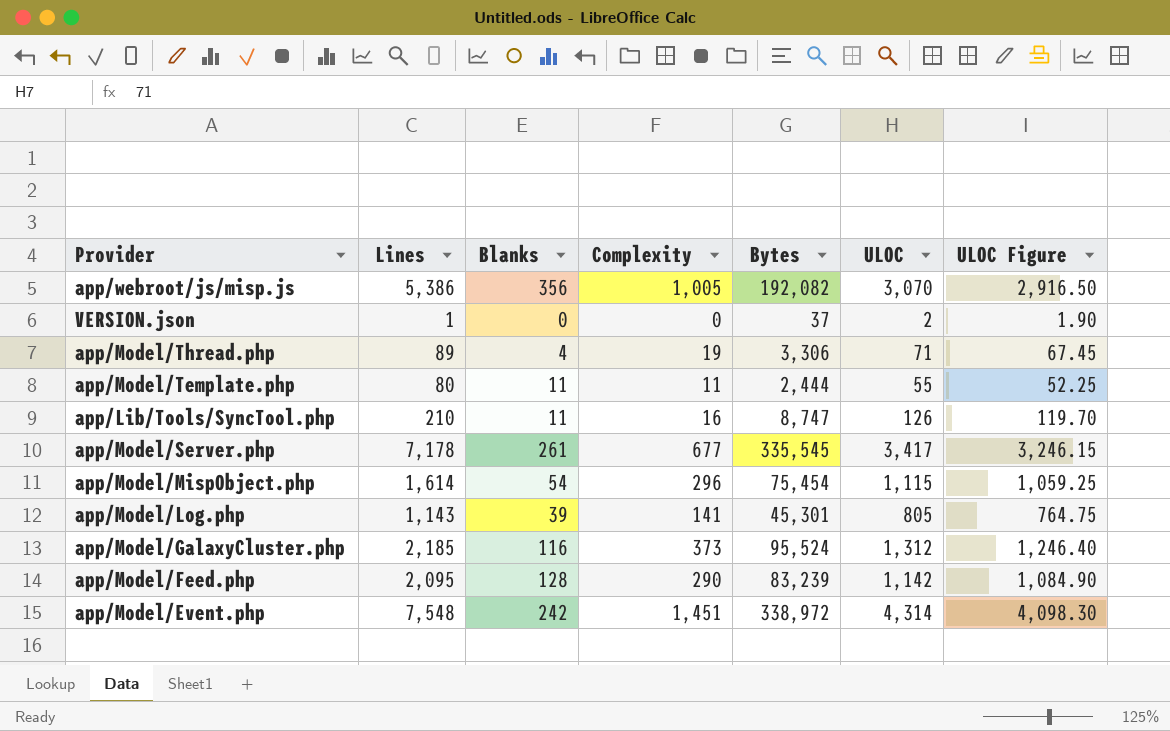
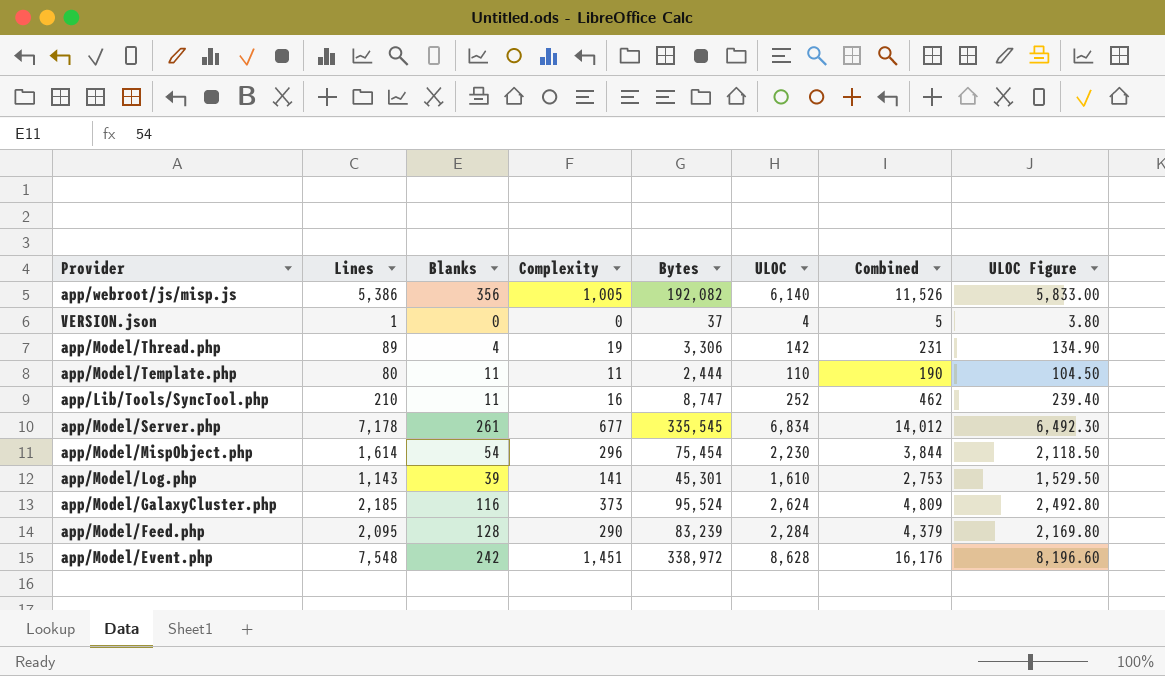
column Combined | formula: none -> [Lines] + [ULOC]
app/webroot/js/misp.js | ULOC: 3,070 -> 6,140
app/webroot/js/misp.js | ULOC Figure: 2,916.50 -> 5,833.00
VERSION.json | ULOC: 2 -> 4
VERSION.json | ULOC Figure: 1.90 -> 3.80
app/Model/Thread.php | ULOC: 71 -> 142
app/Model/Thread.php | ULOC Figure: 67.45 -> 134.90
app/Model/Template.php | ULOC: 55 -> 110
app/Model/Template.php | ULOC Figure: 52.25 -> 104.50
app/Lib/Tools/SyncTool.php | ULOC: 126 -> 252
app/Lib/Tools/SyncTool.php | ULOC Figure: 119.70 -> 239.40
app/Model/Server.php | ULOC: 3,417 -> 6,834
app/Model/Server.php | ULOC Figure: 3,246.15 -> 6,492.30
app/Model/MispObject.php | ULOC: 1,115 -> 2,230
app/Model/MispObject.php | ULOC Figure: 1,059.25 -> 2,118.50
app/Model/Log.php | ULOC: 805 -> 1,610
app/Model/Log.php | ULOC Figure: 764.75 -> 1,529.50
app/Model/GalaxyCluster.php | ULOC: 1,312 -> 2,624
app/Model/GalaxyCluster.php | ULOC Figure: 1,246.40 -> 2,492.80
app/Model/Feed.php | ULOC: 1,142 -> 2,284
app/Model/Feed.php | ULOC Figure: 1,084.90 -> 2,169.80
app/Model/Event.php | ULOC: 4,314 -> 8,628
app/Model/Event.php | ULOC Figure: 4,098.30 -> 8,196.60

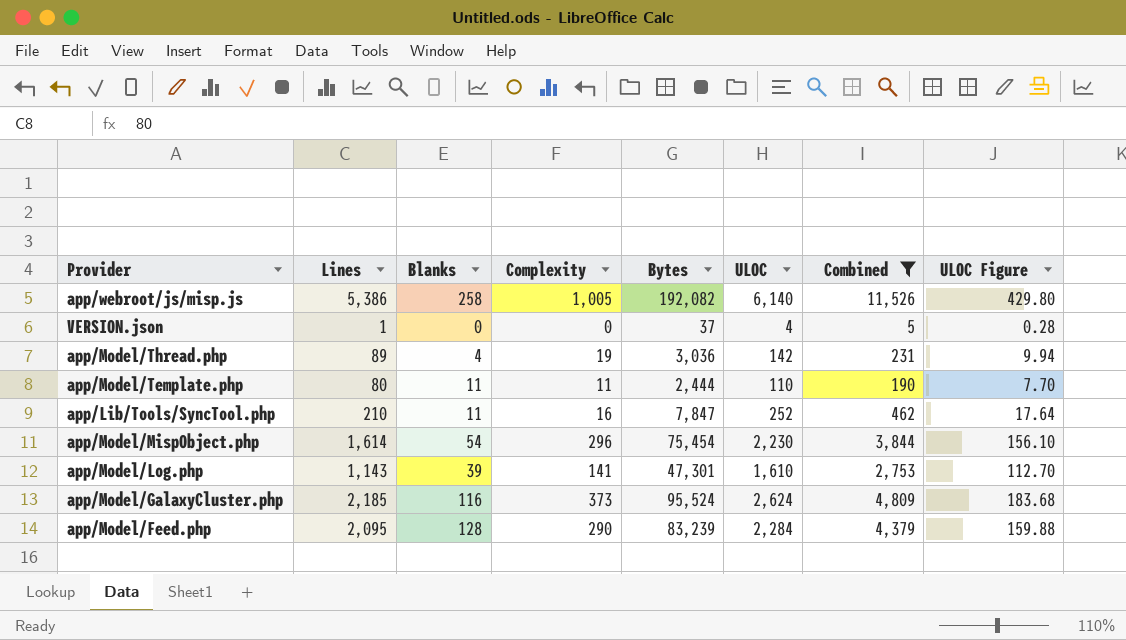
filter: none -> Combined <= 11,526
column ULOC Figure | formula: [ULOC] * 0.95 -> [ULOC] * 0.07
app/webroot/js/misp.js | Blanks: 356 -> 258
app/Model/Thread.php | Bytes: 3,306 -> 3,036
app/Lib/Tools/SyncTool.php | Bytes: 8,747 -> 7,847
app/Model/Log.php | Bytes: 45,301 -> 47,301

